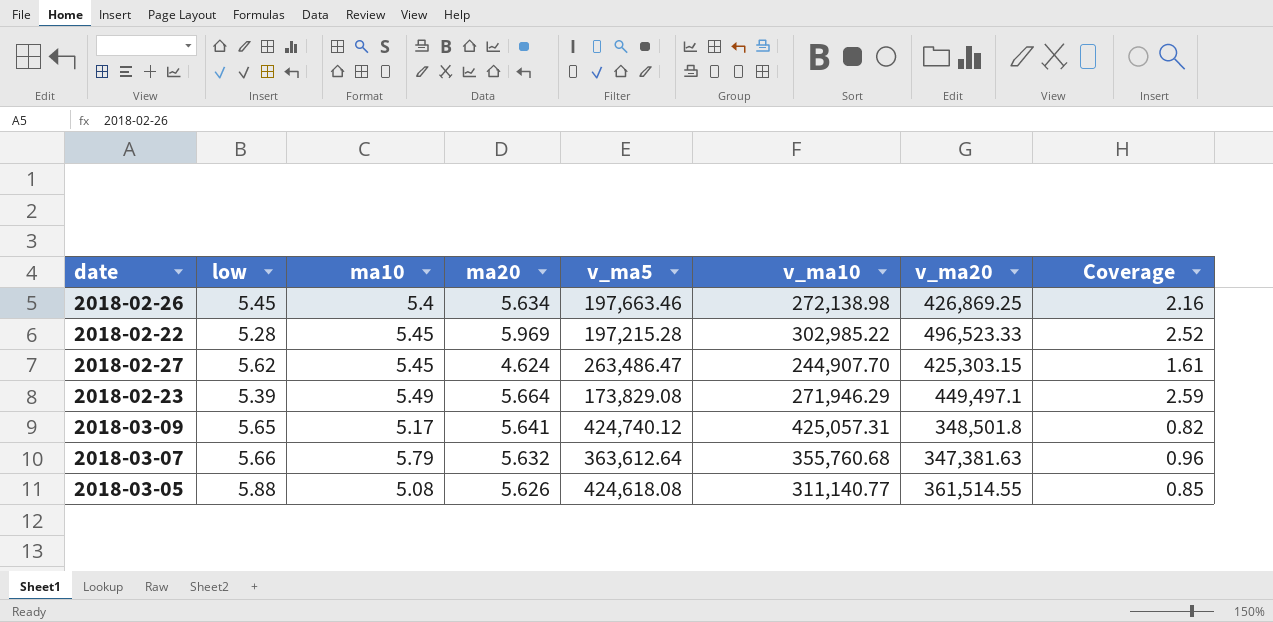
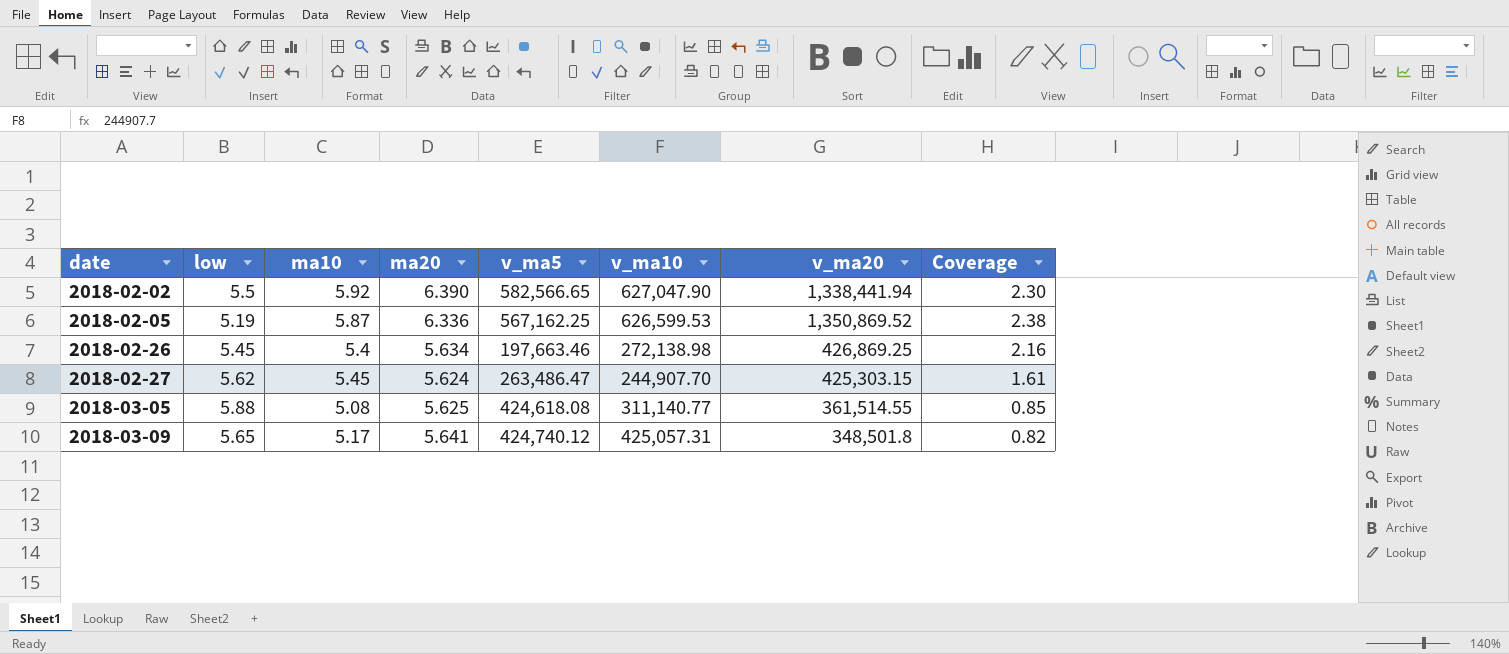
row order: none -> date ascending
row 2018-02-22: 5.28 | 5.45 | 5.969 | 197,215.28 | 302,985.22 | 496,523.33 | 2.52 -> none
row 2018-02-23: 5.39 | 5.49 | 5.664 | 173,829.08 | 271,946.29 | 449,497.1 | 2.59 -> none
row 2018-03-07: 5.66 | 5.79 | 5.632 | 363,612.64 | 355,760.68 | 347,381.63 | 0.96 -> none
row 2018-02-02: none -> 5.5 | 5.92 | 6.390 | 582,566.65 | 627,047.90 | 1,338,441.94 | 2.30
row 2018-02-05: none -> 5.19 | 5.87 | 6.336 | 567,162.25 | 626,599.53 | 1,350,869.52 | 2.38
2018-02-27 | ma20: 4.624 -> 5.624
2018-03-05 | ma20: 5.626 -> 5.625

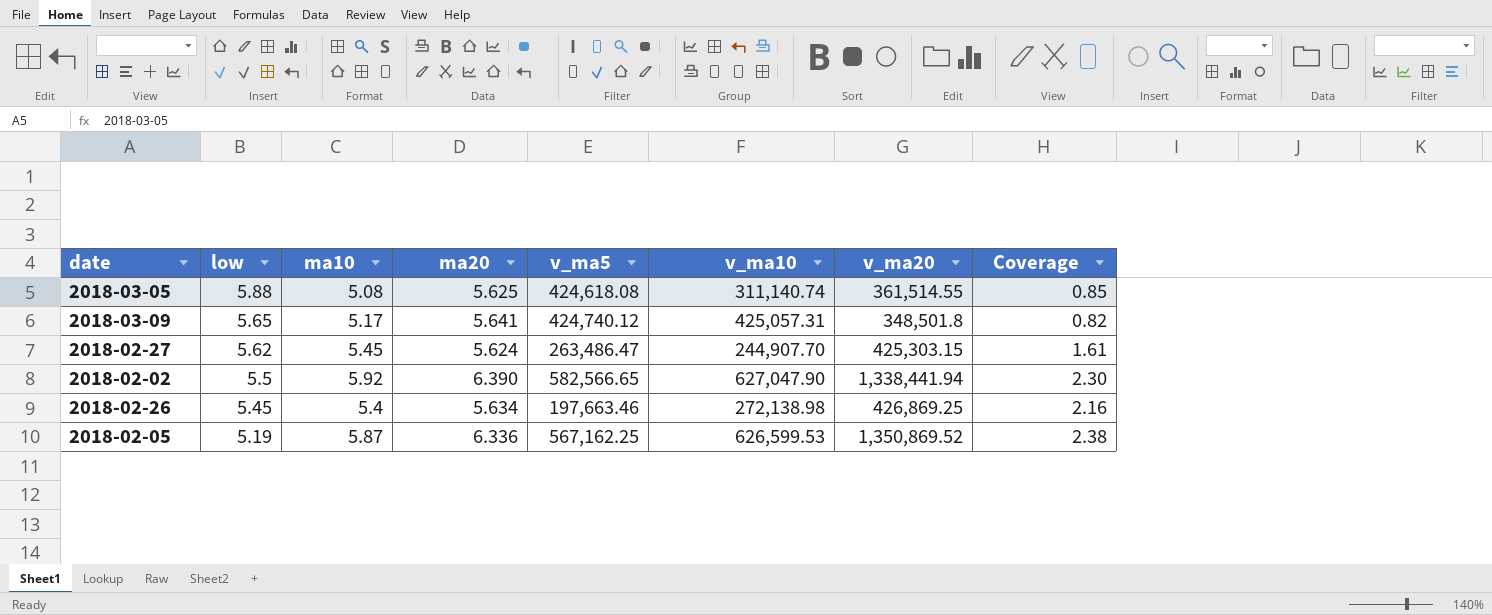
row order: date ascending -> low descending
2018-03-05 | v_ma10: 311,140.77 -> 311,140.74

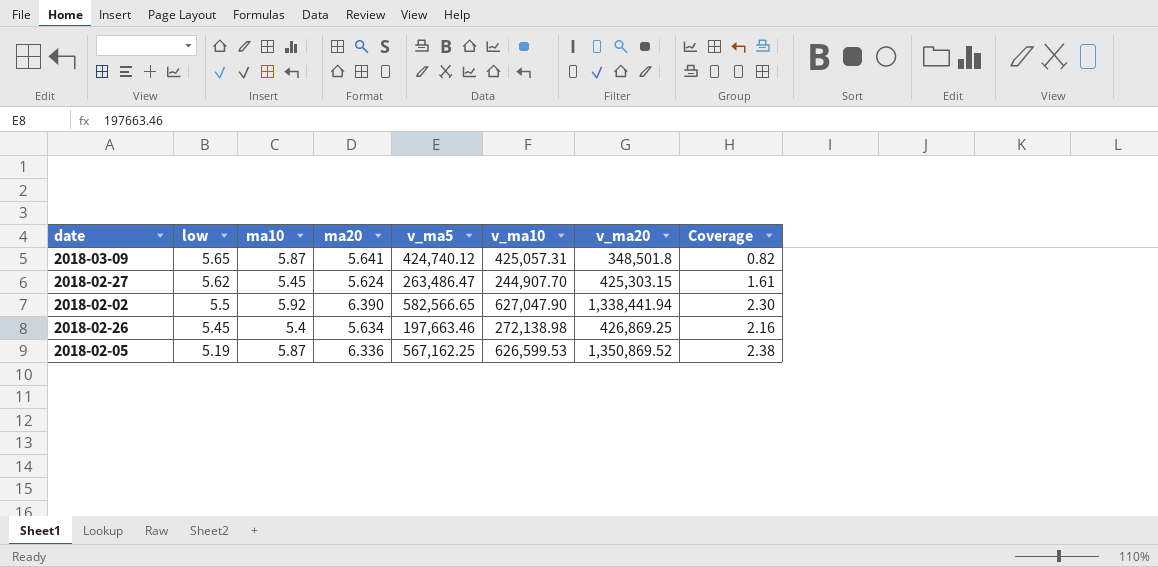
row 2018-03-05: 5.88 | 5.08 | 5.625 | 424,618.08 | 311,140.74 | 361,514.55 | 0.85 -> none
2018-03-09 | ma10: 5.17 -> 5.87

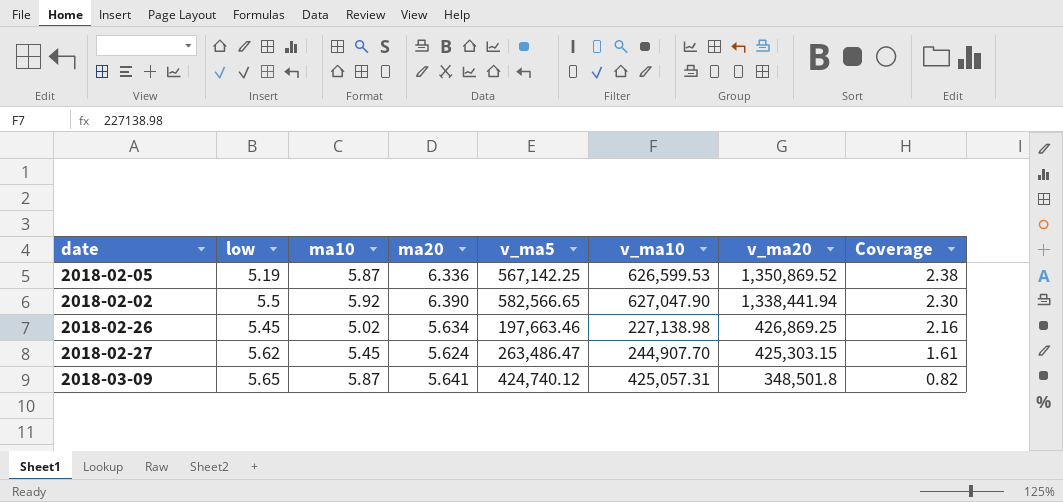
row order: low descending -> v_ma20 descending
2018-02-05 | v_ma5: 567,162.25 -> 567,142.25
2018-02-26 | ma10: 5.4 -> 5.02
2018-02-26 | v_ma10: 272,138.98 -> 227,138.98

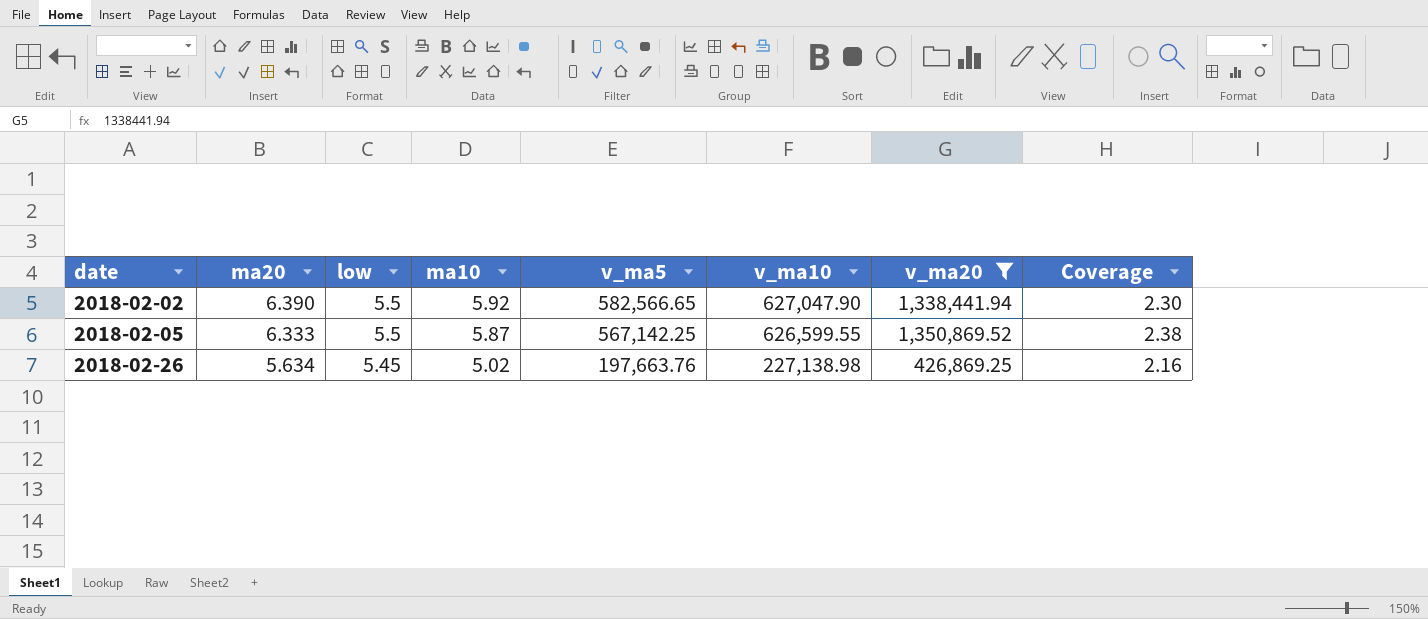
filter: none -> v_ma20 >= 426,869.25
row order: v_ma20 descending -> date ascending
column ma20 | position: 4 -> 2
2018-02-05 | ma20: 6.336 -> 6.333
2018-02-05 | low: 5.19 -> 5.5
2018-02-05 | v_ma10: 626,599.53 -> 626,599.55
2018-02-26 | v_ma5: 197,663.46 -> 197,663.76

